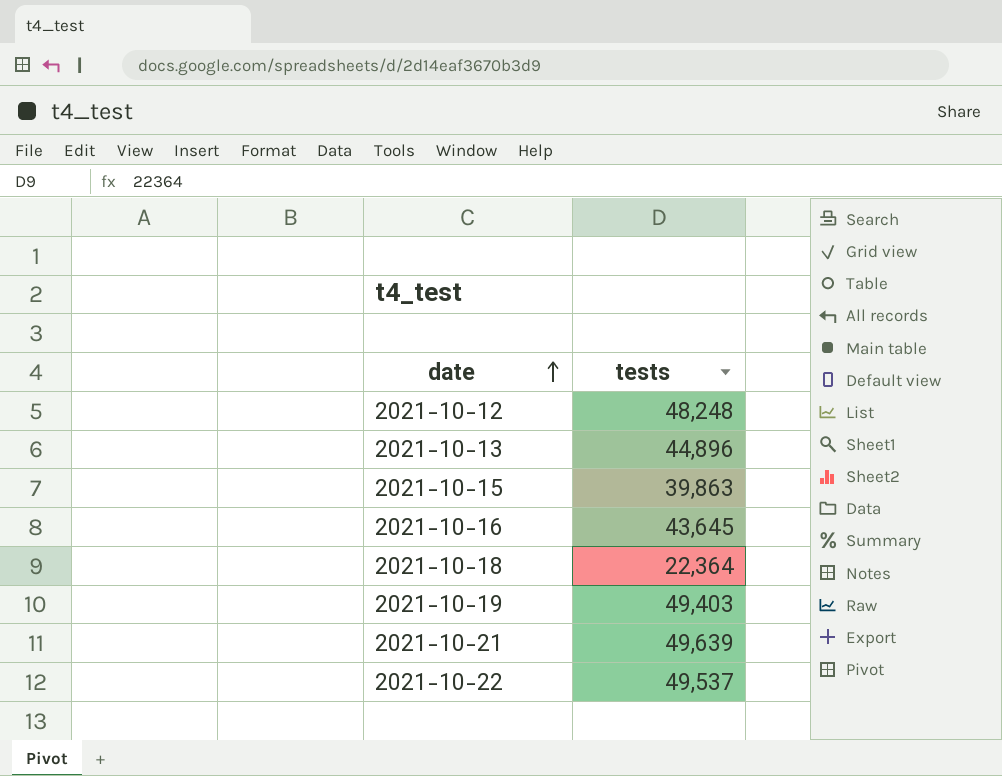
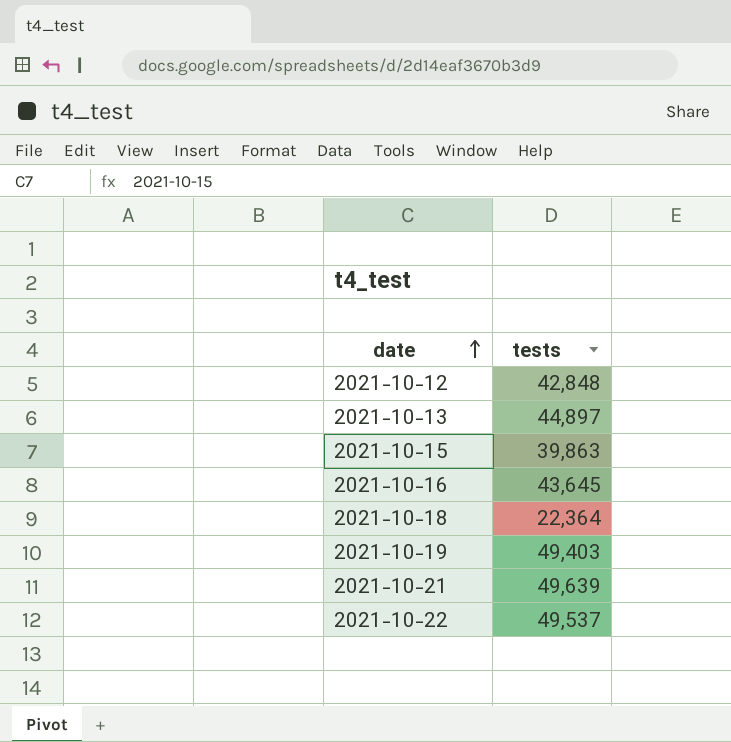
2021-10-12 | tests: 48,248 -> 42,848
2021-10-13 | tests: 44,896 -> 44,897

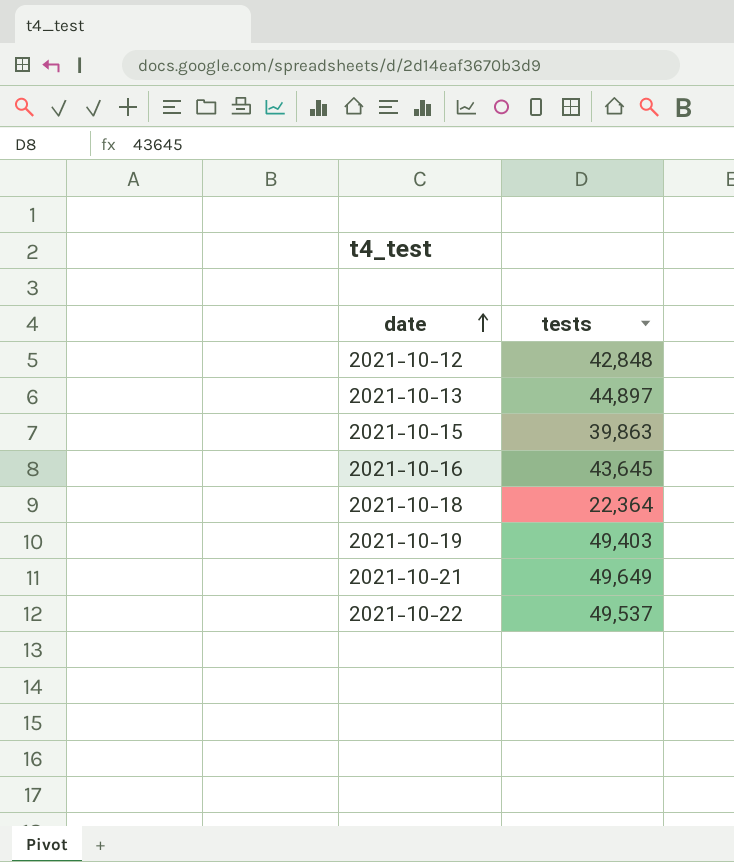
2021-10-21 | tests: 49,639 -> 49,649

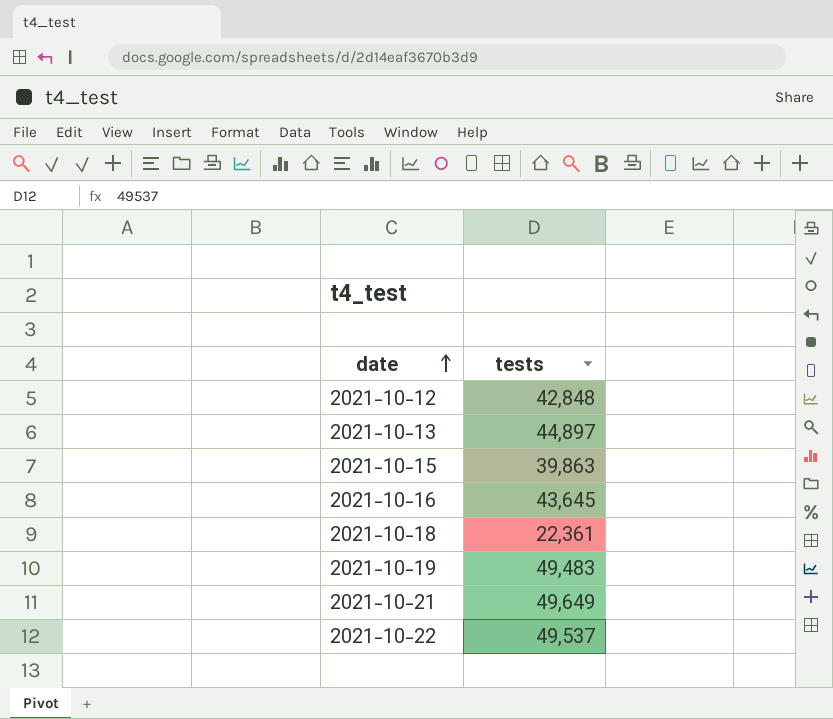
2021-10-18 | tests: 22,364 -> 22,361
2021-10-19 | tests: 49,403 -> 49,483

